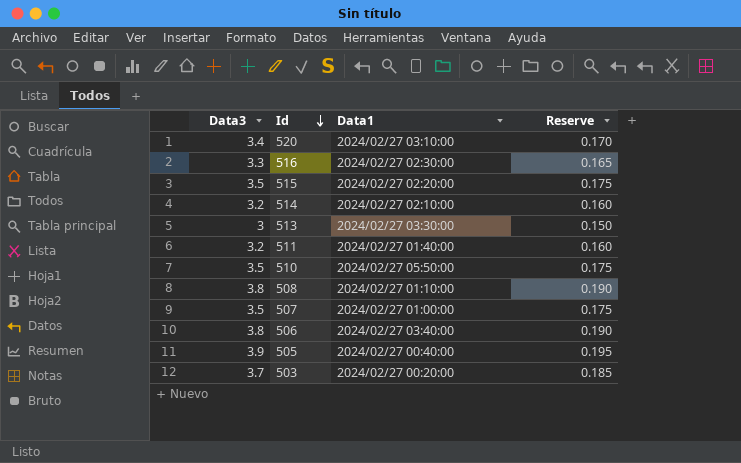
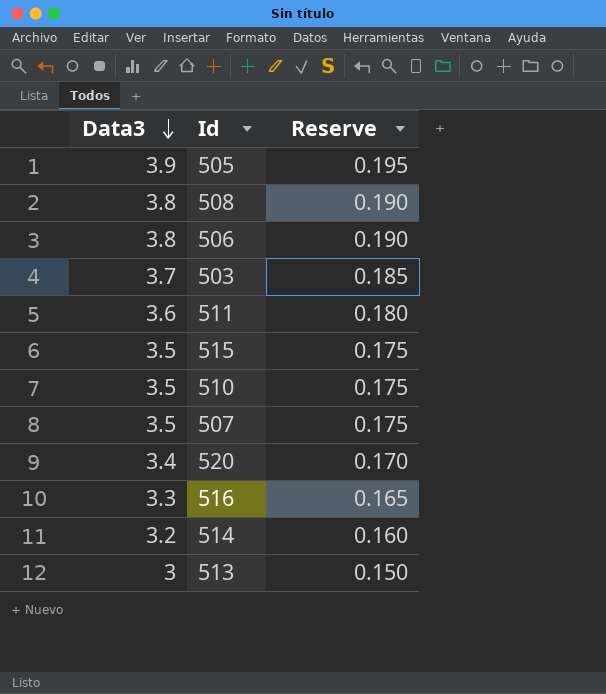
row order: Id descending -> Data3 descending
column Data1 | position: 3 -> none
511 | Data3: 3.2 -> 3.6
511 | Reserve: 0.160 -> 0.180

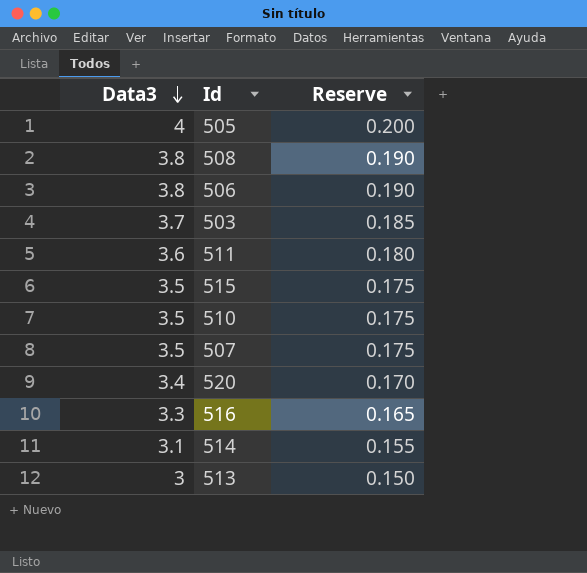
505 | Data3: 3.9 -> 4
505 | Reserve: 0.195 -> 0.200
514 | Data3: 3.2 -> 3.1
514 | Reserve: 0.160 -> 0.155

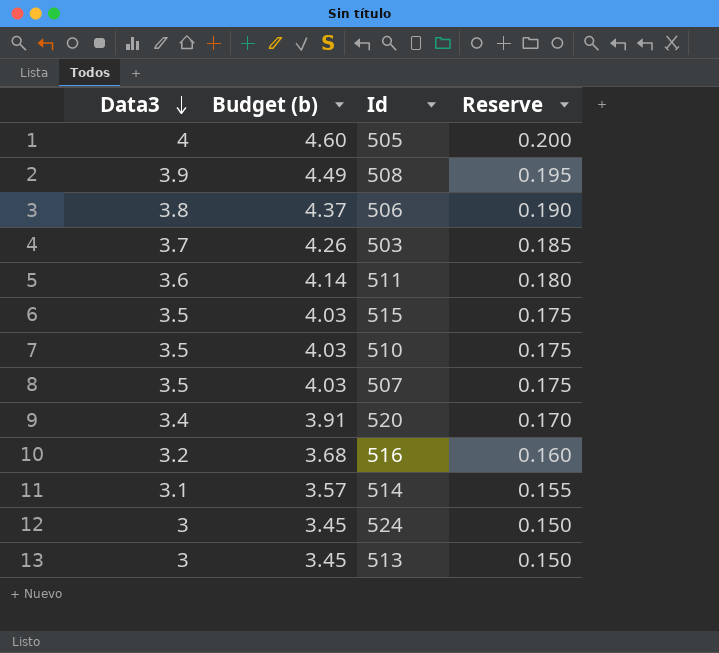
column Budget (b) | formula: none -> [Data3] * 1.15
508 | Data3: 3.8 -> 3.9
508 | Reserve: 0.190 -> 0.195
516 | Data3: 3.3 -> 3.2
516 | Reserve: 0.165 -> 0.160
row 524: none -> 3 | 3.45 | 0.150

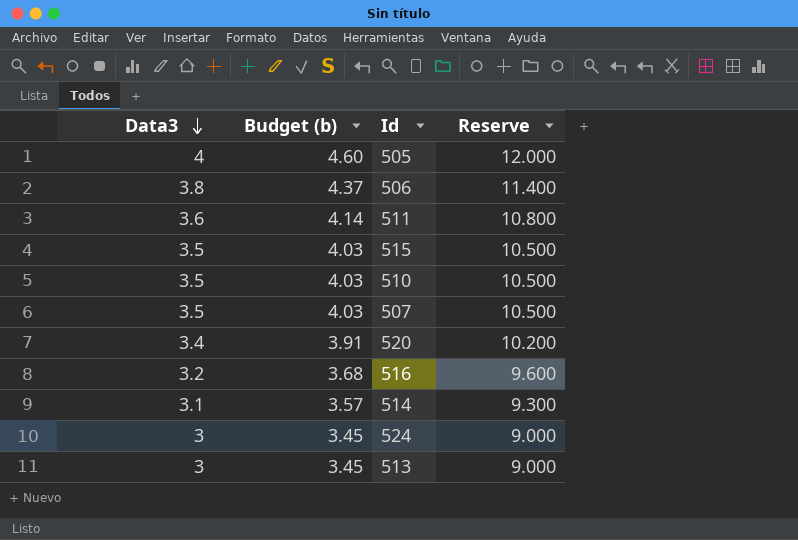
column Reserve | formula: [Data3] * 0.05 -> [Data3] * 3
row 508: 3.9 | 4.49 | 0.195 -> none
row 503: 3.7 | 4.26 | 0.185 -> none

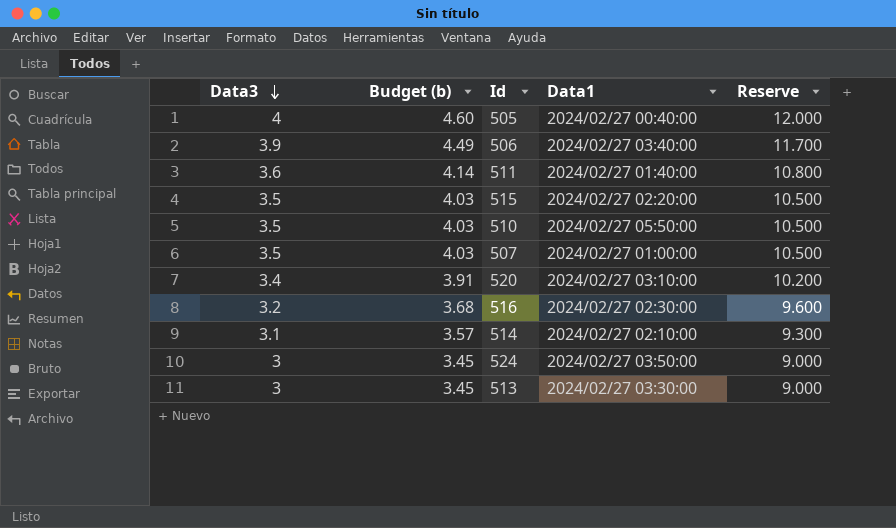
column Data1 | position: none -> 4
506 | Data3: 3.8 -> 3.9
506 | Budget (b): 4.37 -> 4.49
506 | Reserve: 11.400 -> 11.700

